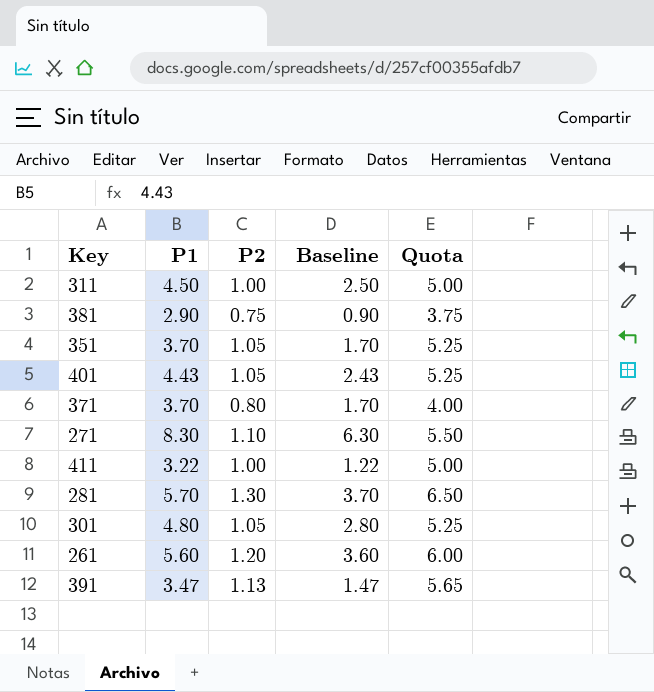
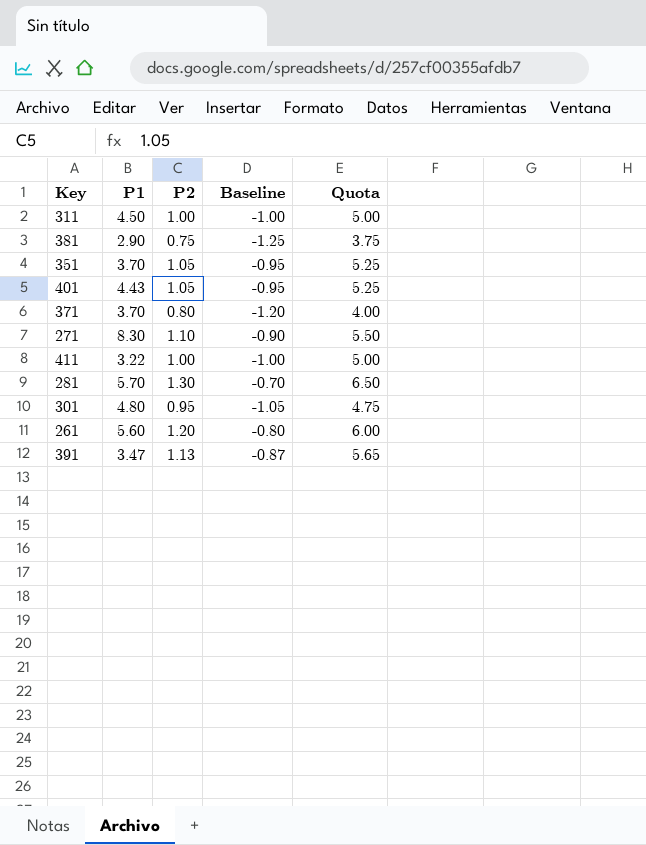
column Baseline | formula: [P1] - 2 -> [P2] - 2
301 | P2: 1.05 -> 0.95
301 | Quota: 5.25 -> 4.75

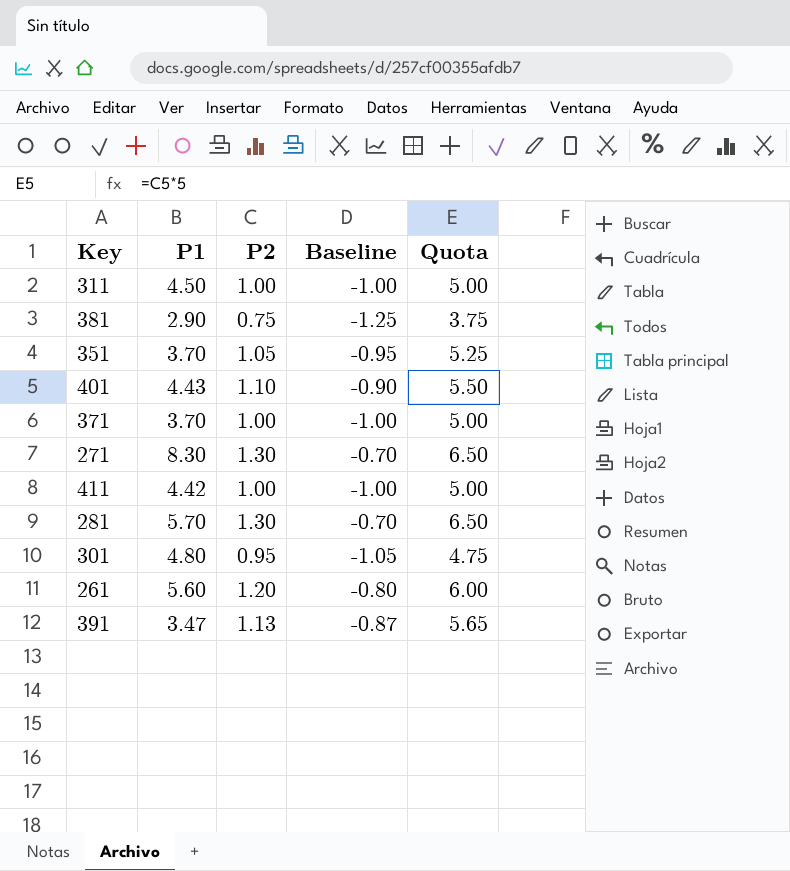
401 | P2: 1.05 -> 1.10
401 | Baseline: -0.95 -> -0.90
401 | Quota: 5.25 -> 5.50
371 | P2: 0.80 -> 1.00
371 | Baseline: -1.20 -> -1.00
371 | Quota: 4.00 -> 5.00
271 | P2: 1.10 -> 1.30
271 | Baseline: -0.90 -> -0.70
271 | Quota: 5.50 -> 6.50
411 | P1: 3.22 -> 4.42

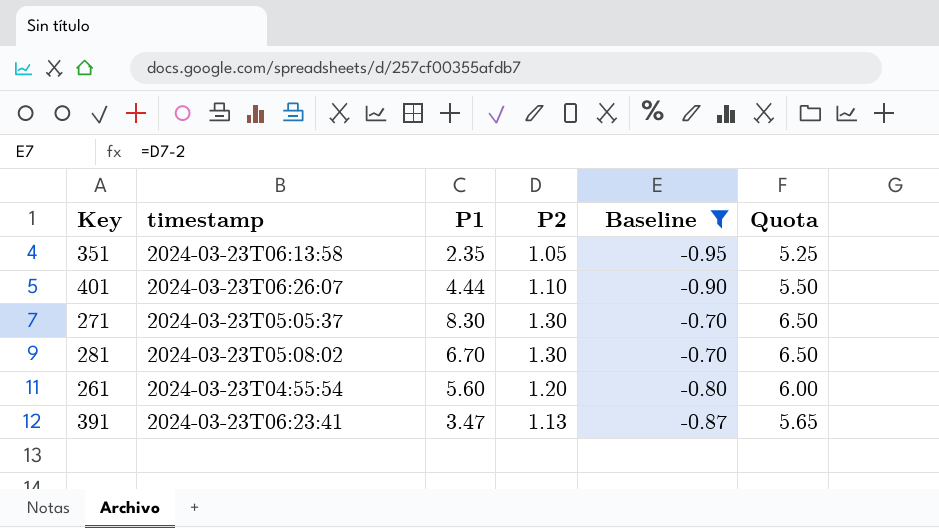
filter: none -> Baseline >= -0.95
column timestamp | position: none -> 2
351 | P1: 3.70 -> 2.35
401 | P1: 4.43 -> 4.44
281 | P1: 5.70 -> 6.70

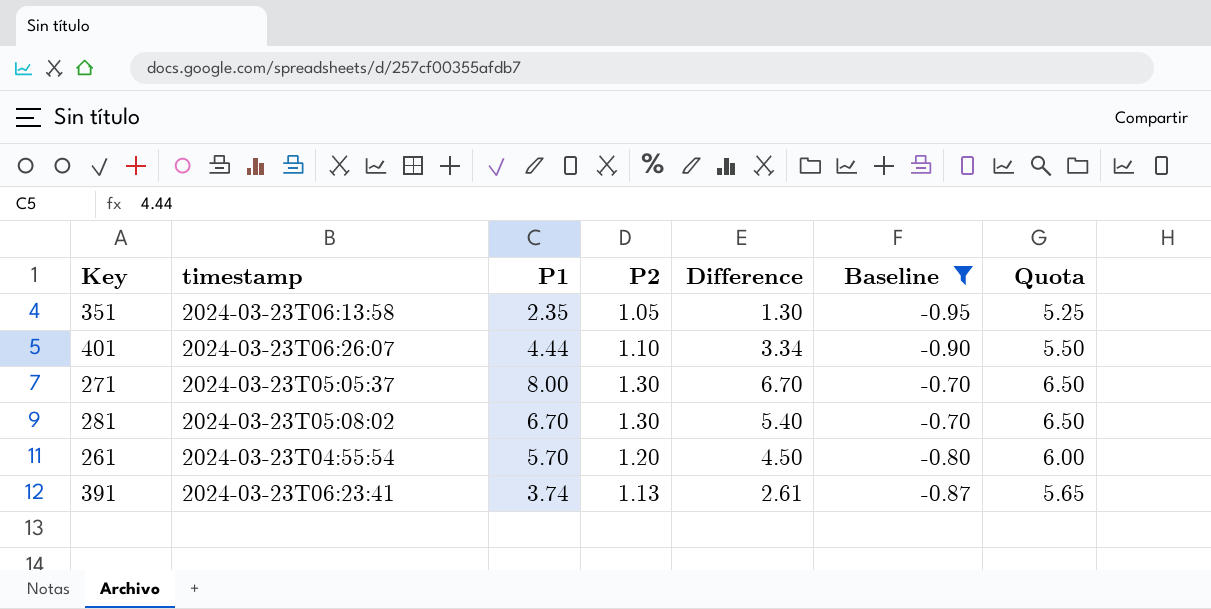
column Difference | formula: none -> [P1] - [P2]
271 | P1: 8.30 -> 8.00
261 | P1: 5.60 -> 5.70
391 | P1: 3.47 -> 3.74

